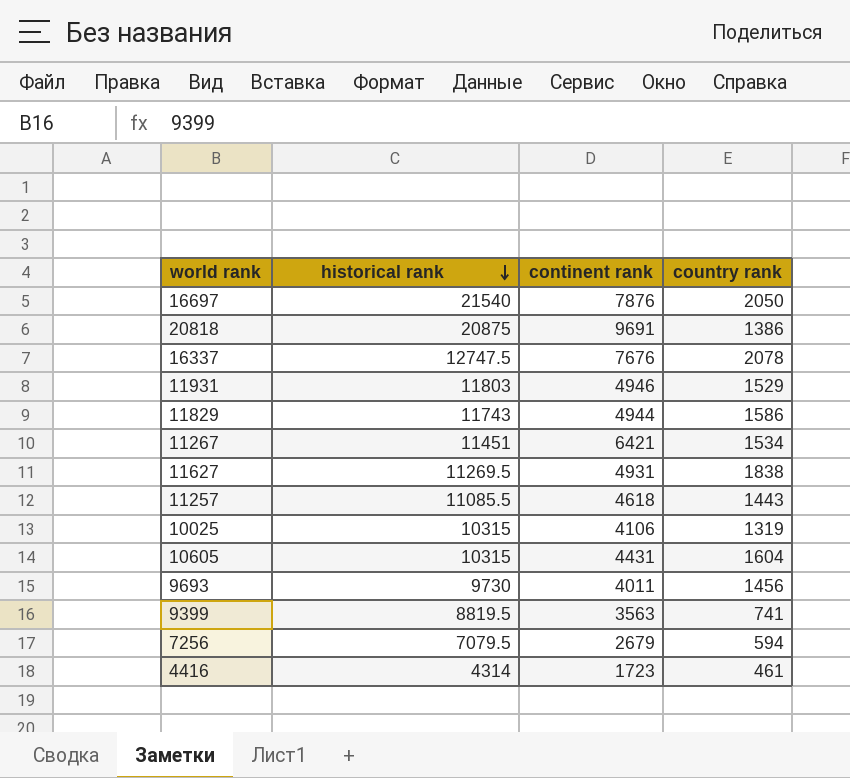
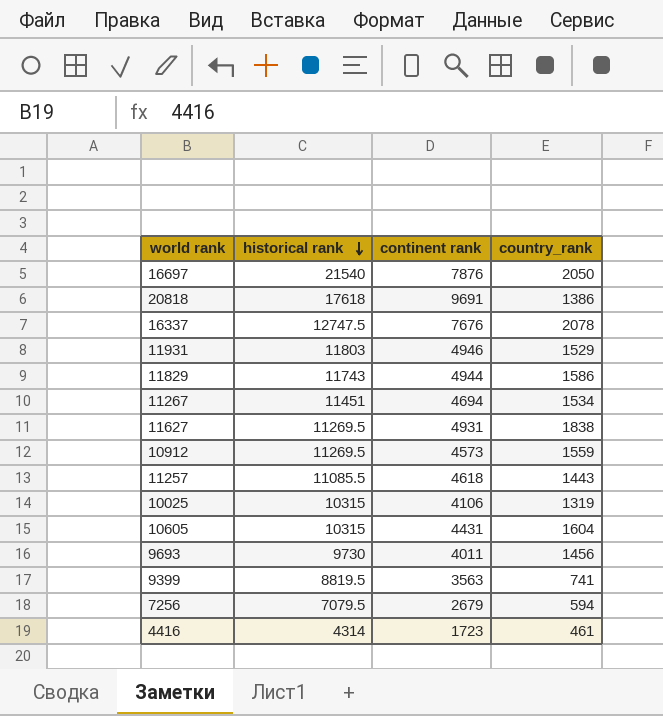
column name: country rank -> country_rank
20818 | historical rank: 20875 -> 17618
11267 | continent rank: 6421 -> 4694
row 10912: none -> 11269.5 | 4573 | 1559

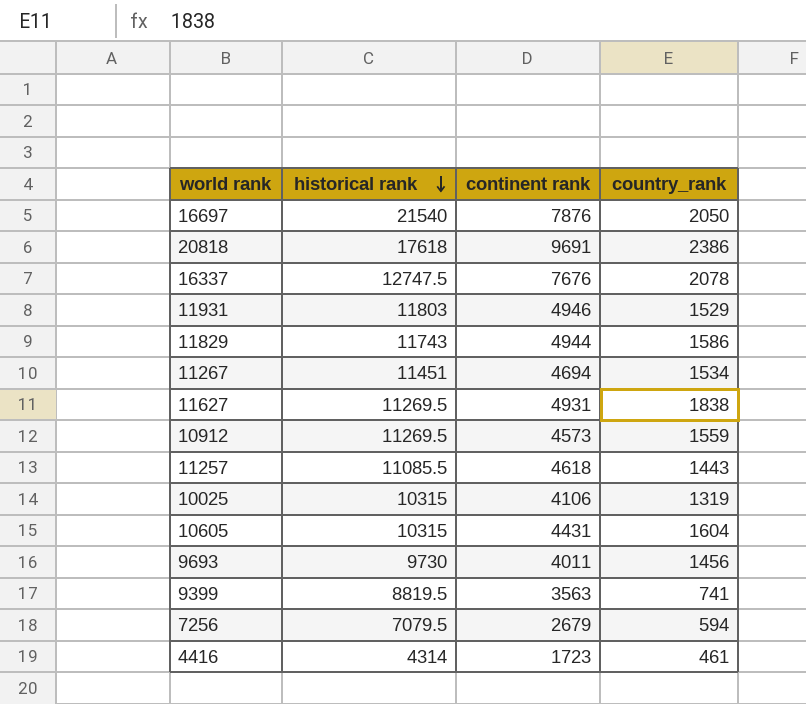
20818 | country_rank: 1386 -> 2386

